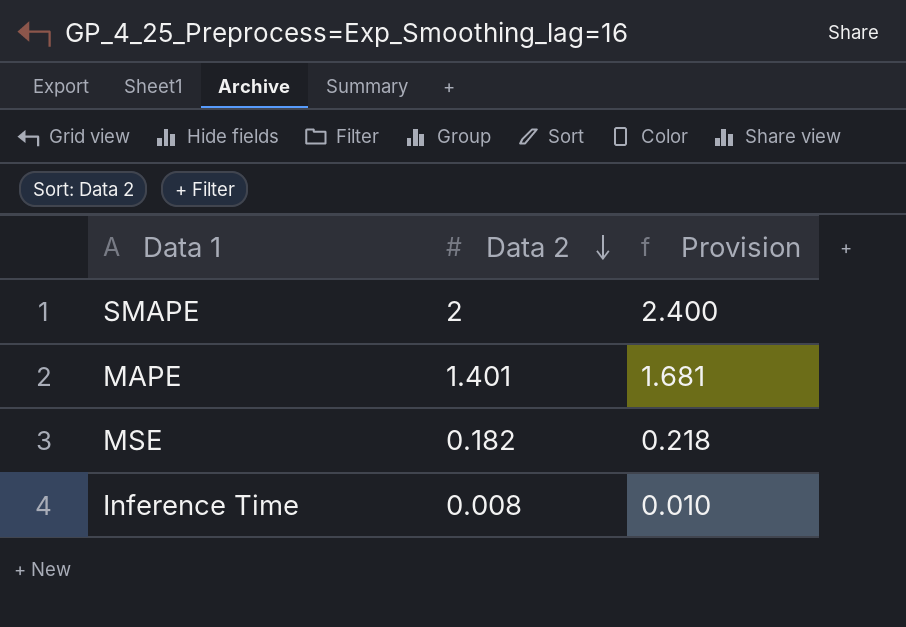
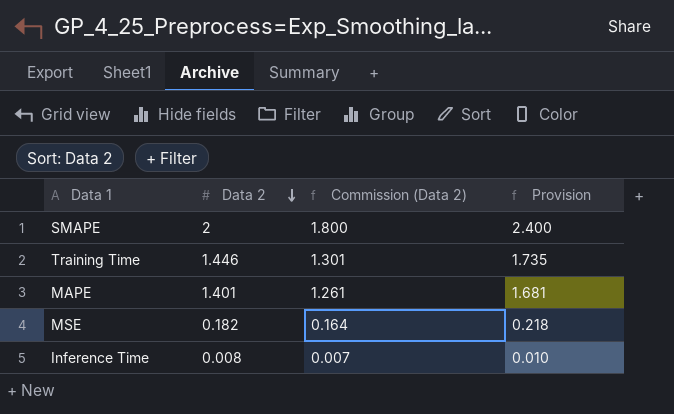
column Commission (Data 2) | formula: none -> [Data 2] * 0.9
row Training Time: none -> 1.446 | 1.301 | 1.735

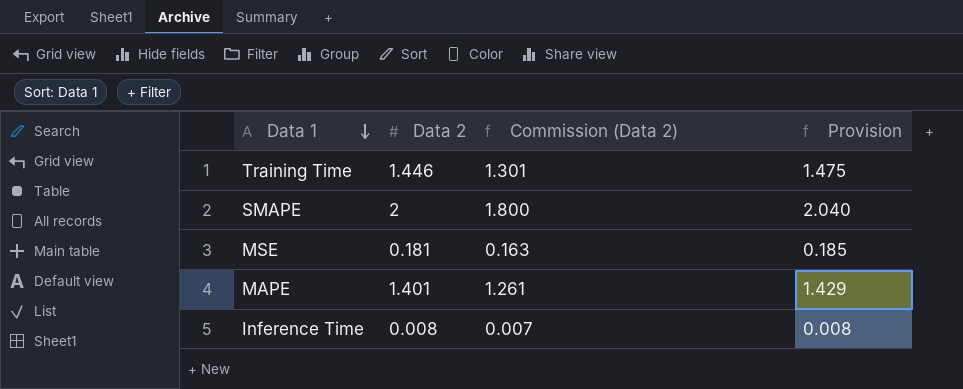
row order: Data 2 descending -> Data 1 descending
column Provision | formula: [Data 2] * 1.2 -> [Data 2] * 1.02
MSE | Data 2: 0.182 -> 0.181
MSE | Commission (Data 2): 0.164 -> 0.163

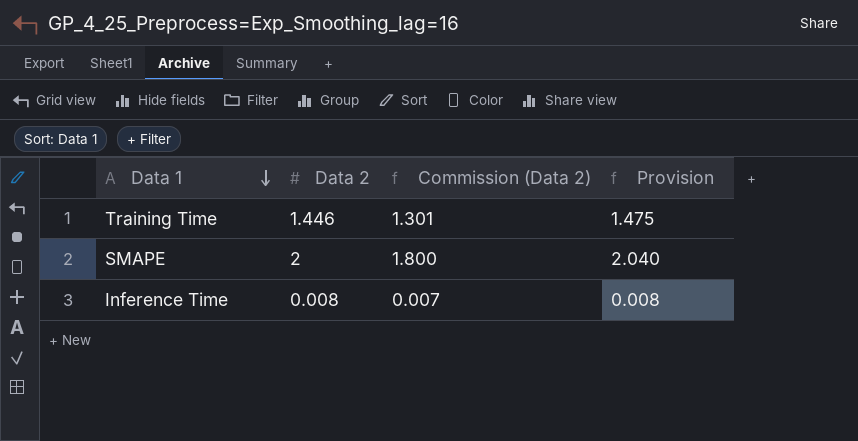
row MSE: 0.181 | 0.163 | 0.185 -> none
row MAPE: 1.401 | 1.261 | 1.429 -> none

